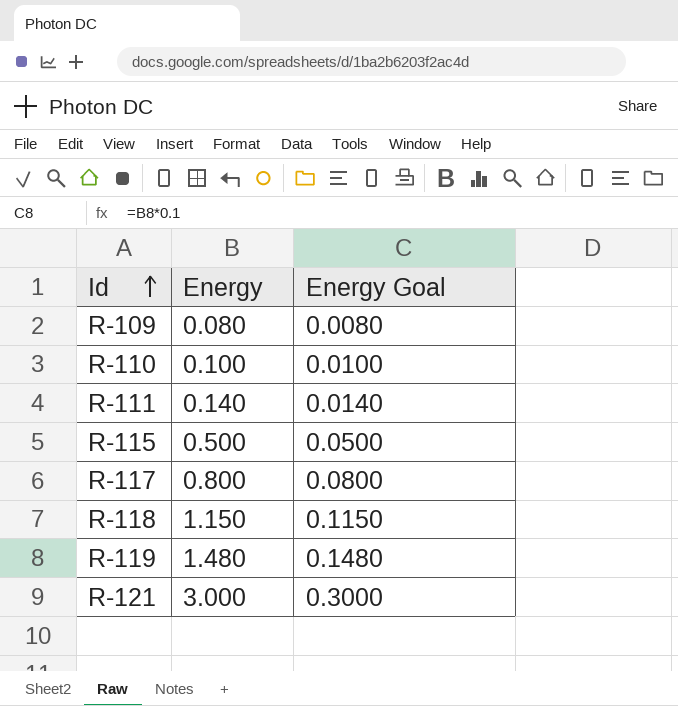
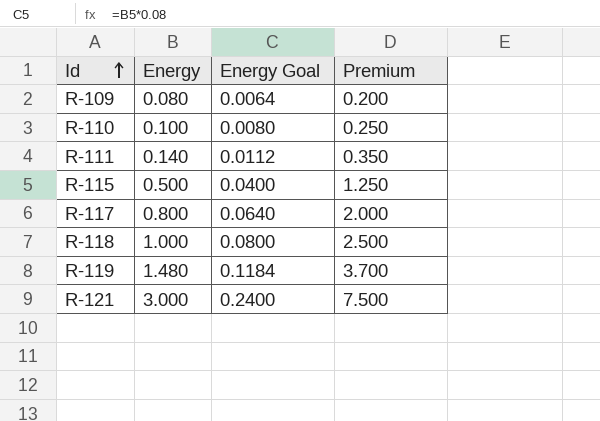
column Energy Goal | formula: [Energy] * 0.1 -> [Energy] * 0.08
column Premium | formula: none -> [Energy] * 2.5
R-118 | Energy: 1.150 -> 1.000

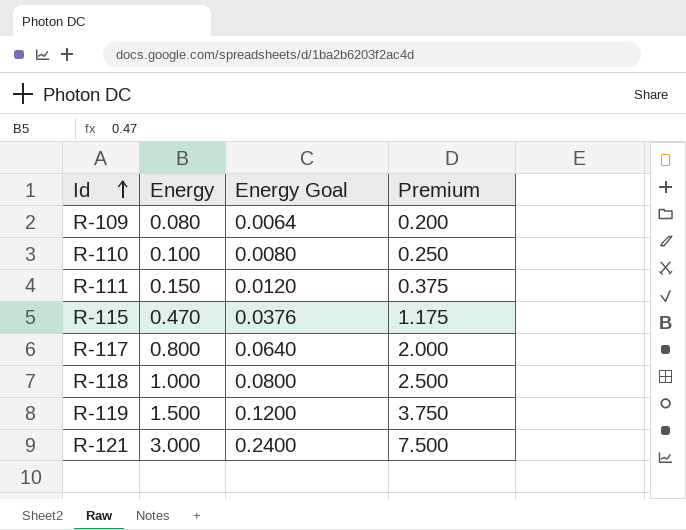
R-111 | Energy: 0.140 -> 0.150
R-111 | Energy Goal: 0.0112 -> 0.0120
R-111 | Premium: 0.350 -> 0.375
R-115 | Energy: 0.500 -> 0.470
R-115 | Energy Goal: 0.0400 -> 0.0376
R-115 | Premium: 1.250 -> 1.175
R-119 | Energy: 1.480 -> 1.500
R-119 | Energy Goal: 0.1184 -> 0.1200
R-119 | Premium: 3.700 -> 3.750

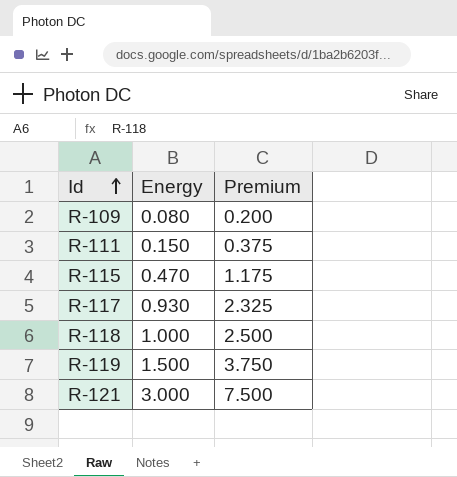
column Energy Goal | formula: [Energy] * 0.08 -> none
row R-110: 0.100 | 0.0080 | 0.250 -> none
R-117 | Energy: 0.800 -> 0.930
R-117 | Premium: 2.000 -> 2.325

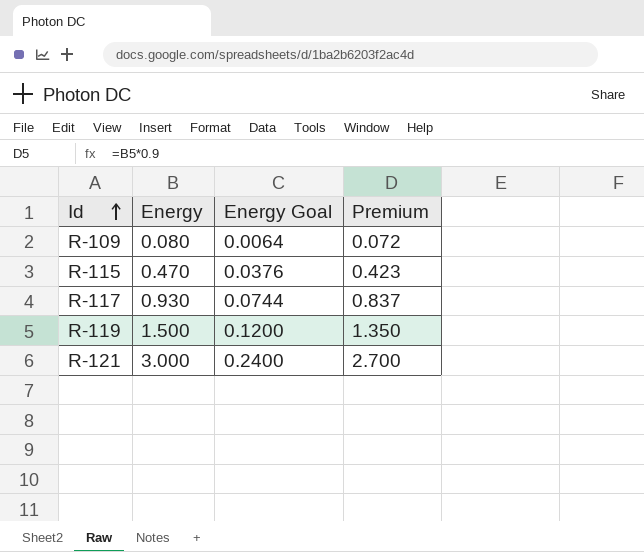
column Energy Goal | formula: none -> [Energy] * 0.08
column Premium | formula: [Energy] * 2.5 -> [Energy] * 0.9
row R-111: 0.150 | 0.375 -> none
row R-118: 1.000 | 2.500 -> none

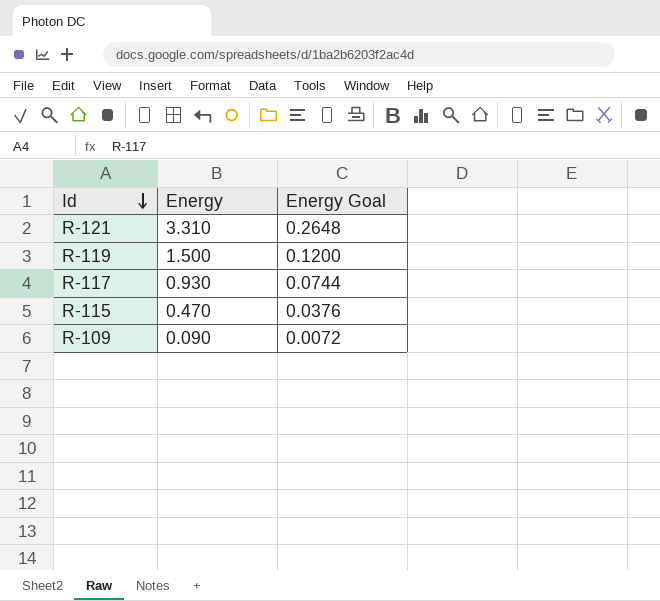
row order: Id ascending -> Id descending
column Premium | formula: [Energy] * 0.9 -> none
R-121 | Energy: 3.000 -> 3.310
R-121 | Energy Goal: 0.2400 -> 0.2648
R-109 | Energy: 0.080 -> 0.090
R-109 | Energy Goal: 0.0064 -> 0.0072

